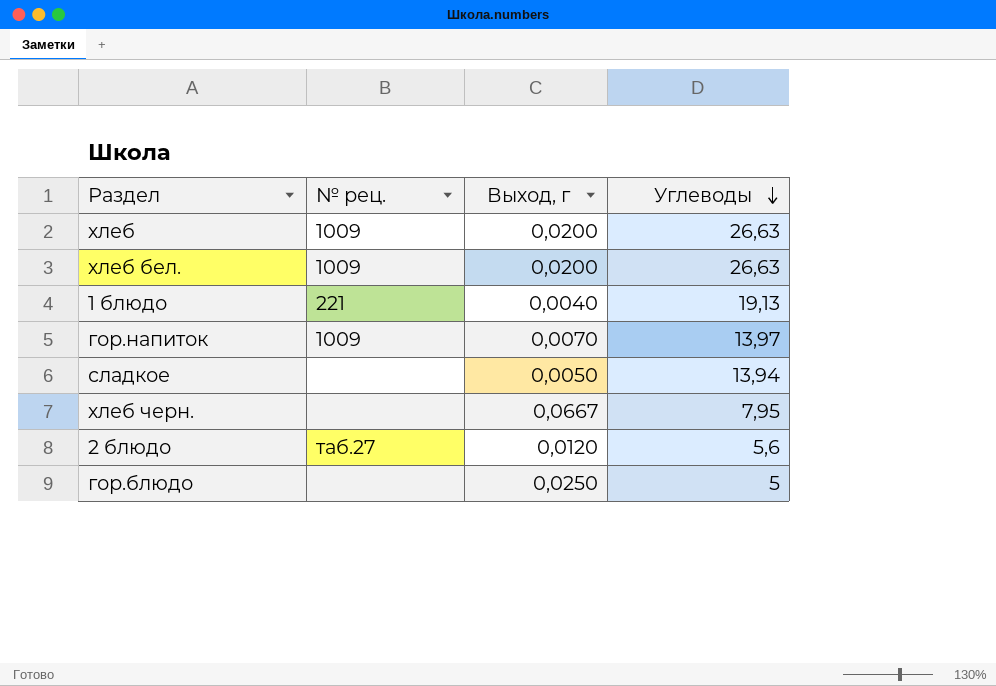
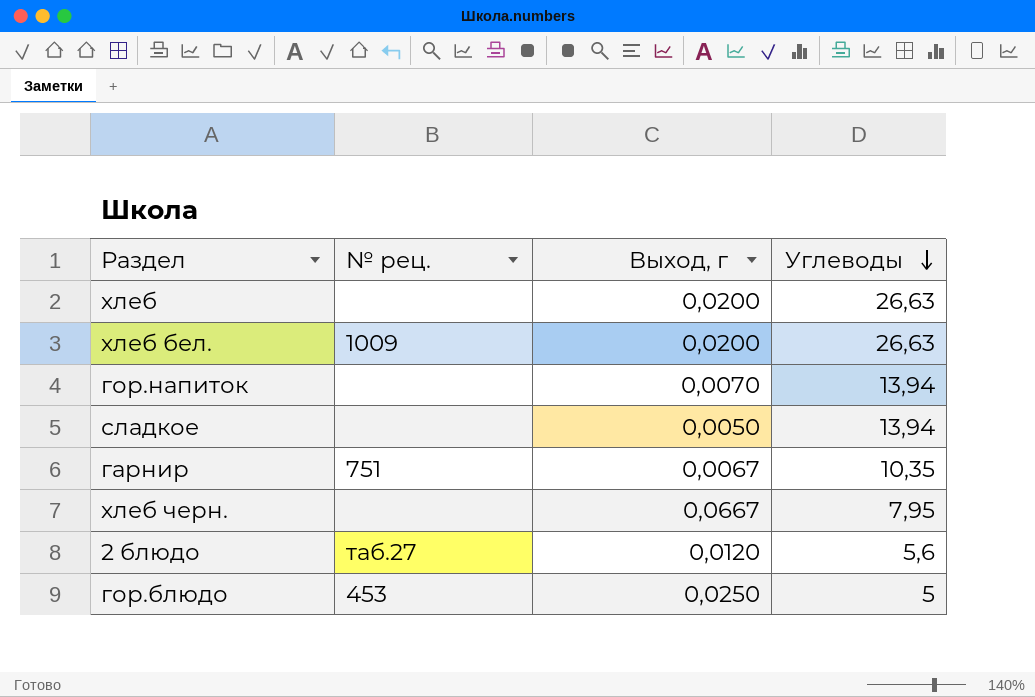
row 1 блюдо: 221 | 0,0040 | 19,13 -> none
хлеб | № рец.: 1009 -> none
гор.напиток | № рец.: 1009 -> none
гор.напиток | Углеводы: 13,97 -> 13,94
row гарнир: none -> 751 | 0,0067 | 10,35
гор.блюдо | № рец.: none -> 453

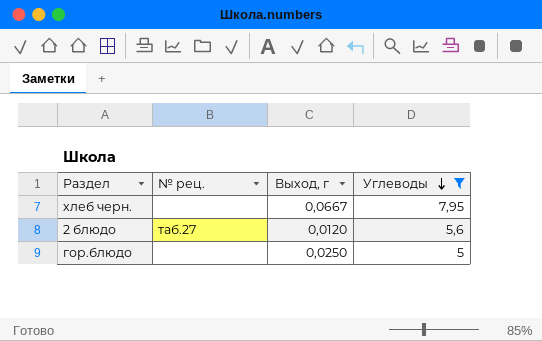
filter: none -> Углеводы <= 7,95
гор.блюдо | № рец.: 453 -> none

